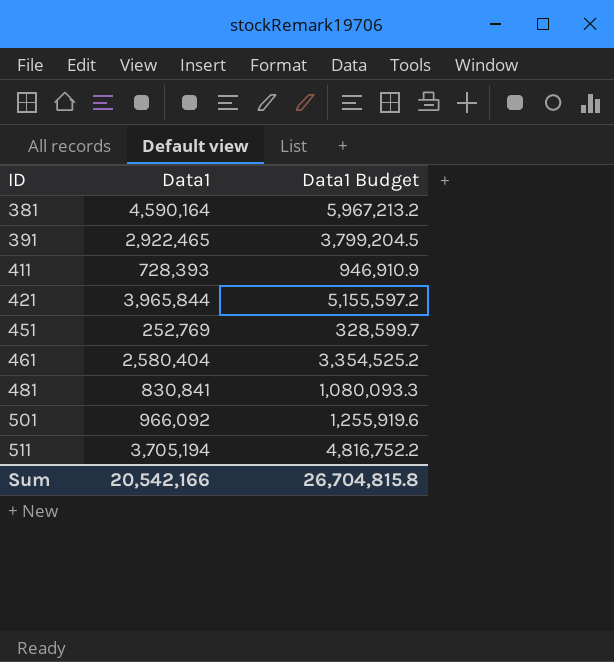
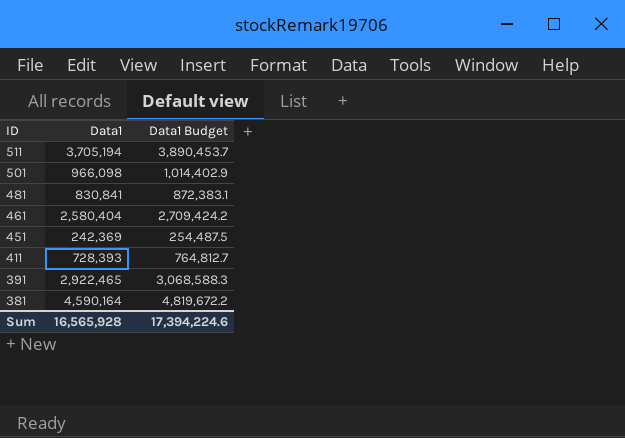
row order: ID ascending -> ID descending
column Data1 Budget | formula: [Data1] * 1.3 -> [Data1] * 1.05
row 421: 3,965,844 | 5,155,597.2 -> none
501 | Data1: 966,092 -> 966,098
451 | Data1: 252,769 -> 242,369
Sum | Data1: 20,542,166 -> 16,565,928
Sum | Data1 Budget: 26,704,815.8 -> 17,394,224.6

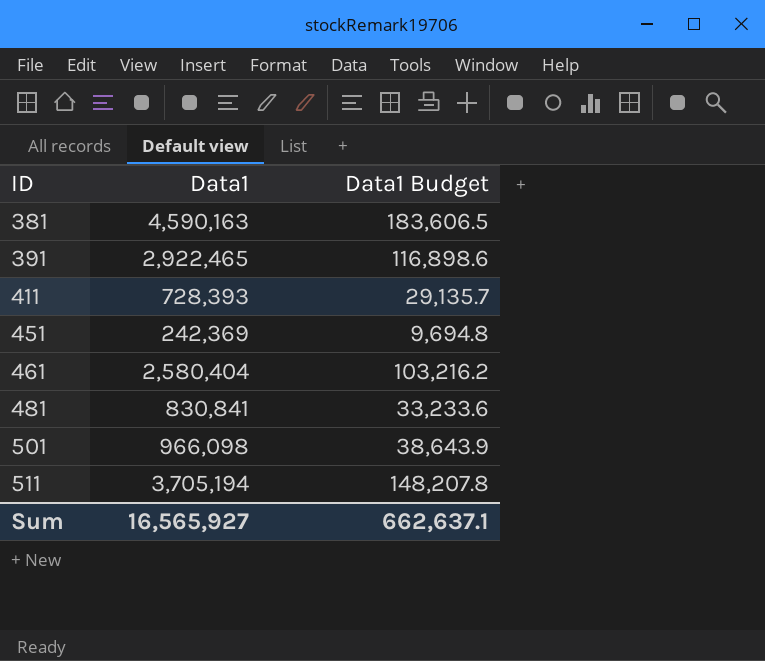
row order: ID descending -> ID ascending
column Data1 Budget | formula: [Data1] * 1.05 -> [Data1] * 0.04
381 | Data1: 4,590,164 -> 4,590,163
Sum | Data1: 16,565,928 -> 16,565,927
Sum | Data1 Budget: 17,394,224.6 -> 662,637.1

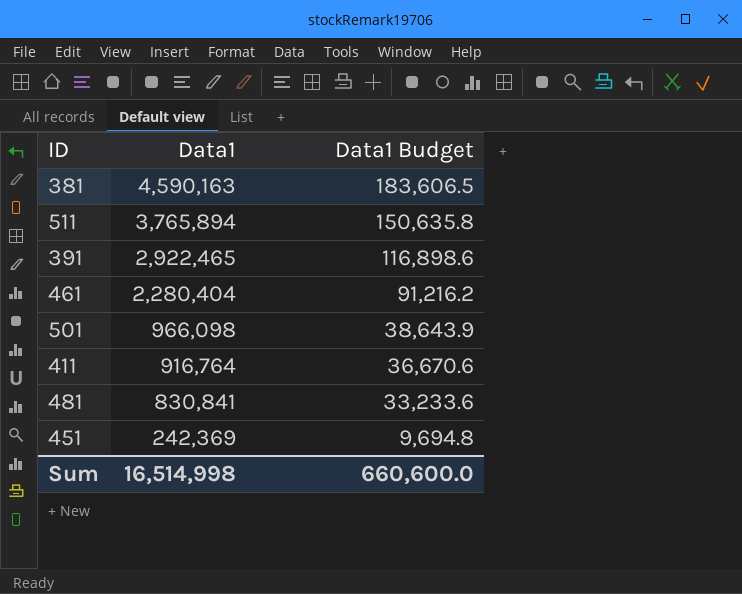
row order: ID ascending -> Data1 descending
511 | Data1: 3,705,194 -> 3,765,894
511 | Data1 Budget: 148,207.8 -> 150,635.8
461 | Data1: 2,580,404 -> 2,280,404
461 | Data1 Budget: 103,216.2 -> 91,216.2
411 | Data1: 728,393 -> 916,764
411 | Data1 Budget: 29,135.7 -> 36,670.6
Sum | Data1: 16,565,927 -> 16,514,998
Sum | Data1 Budget: 662,637.1 -> 660,600.0

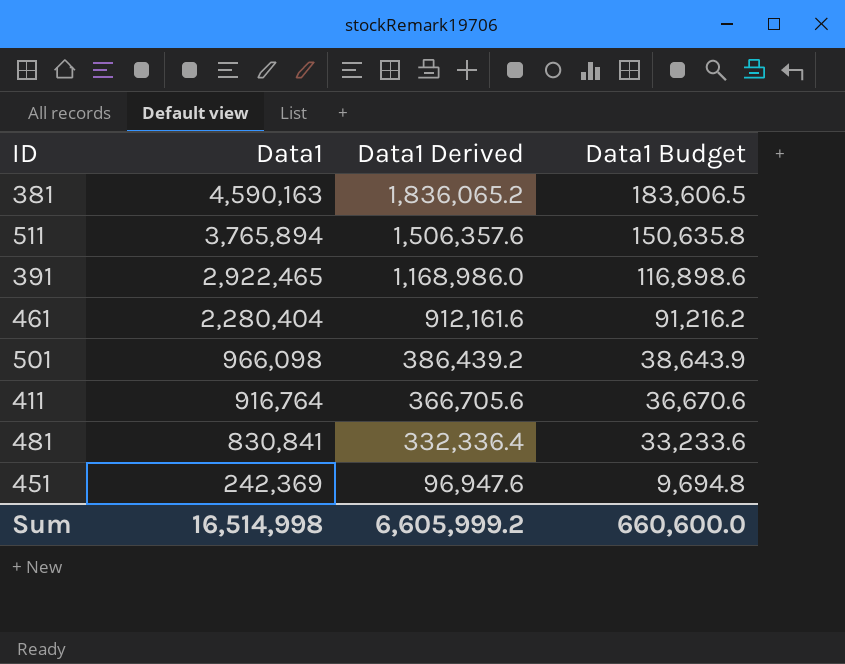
column Data1 Derived | formula: none -> [Data1] * 0.4

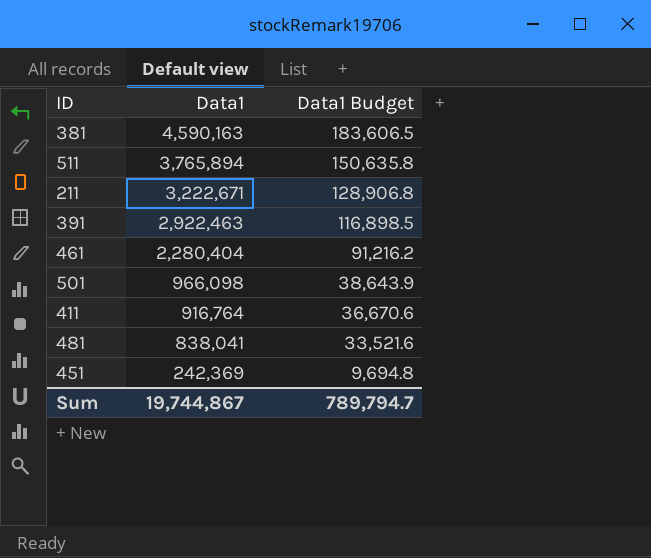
column Data1 Derived | formula: [Data1] * 0.4 -> none
row 211: none -> 3,222,671 | 128,906.8
391 | Data1: 2,922,465 -> 2,922,463
391 | Data1 Budget: 116,898.6 -> 116,898.5
481 | Data1: 830,841 -> 838,041
481 | Data1 Budget: 33,233.6 -> 33,521.6
Sum | Data1: 16,514,998 -> 19,744,867
Sum | Data1 Budget: 660,600.0 -> 789,794.7

